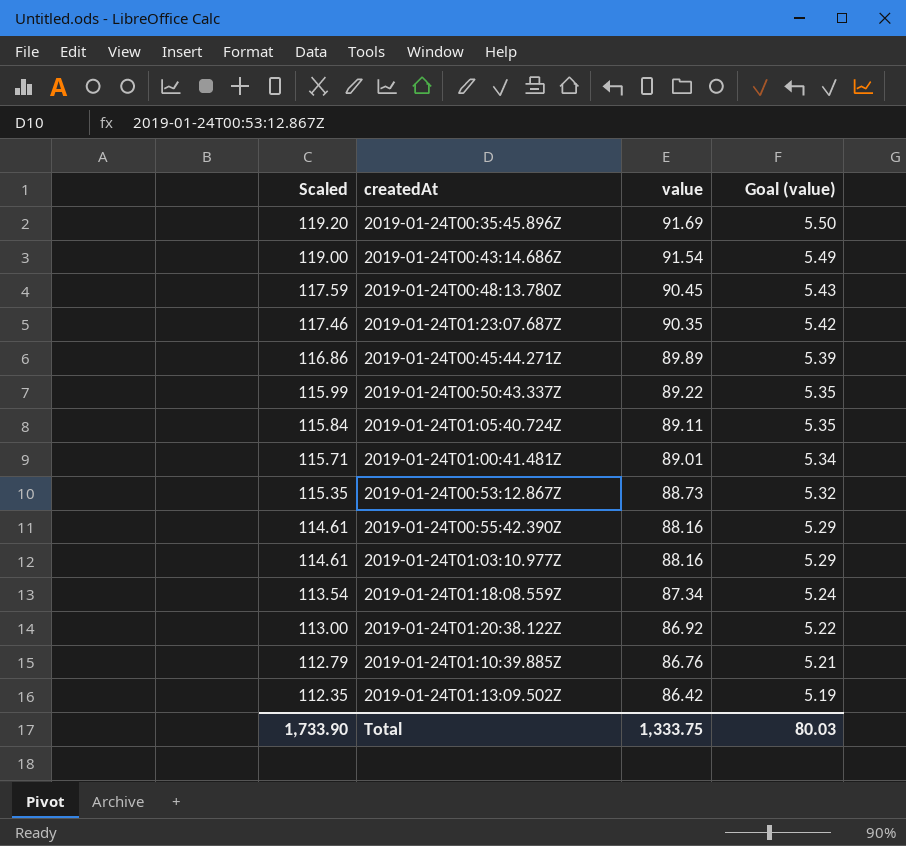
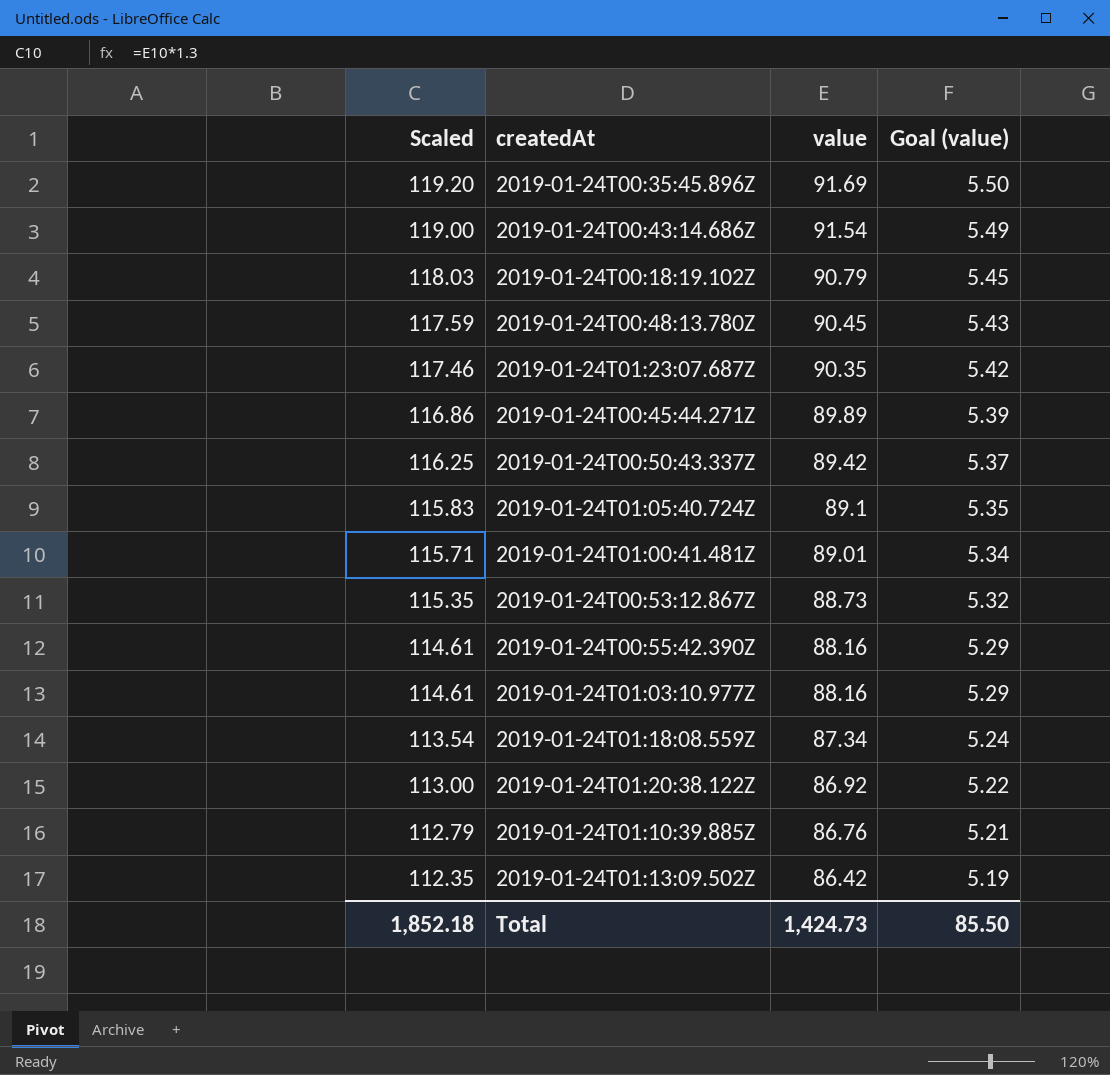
row 2019-01-24T00:18:19.102Z: none -> 118.03 | 90.79 | 5.45
2019-01-24T00:50:43.337Z | Scaled: 115.99 -> 116.25
2019-01-24T00:50:43.337Z | value: 89.22 -> 89.42
2019-01-24T00:50:43.337Z | Goal (value): 5.35 -> 5.37
2019-01-24T01:05:40.724Z | Scaled: 115.84 -> 115.83
2019-01-24T01:05:40.724Z | value: 89.11 -> 89.1
Total | Scaled: 1,733.90 -> 1,852.18
Total | value: 1,333.75 -> 1,424.73
Total | Goal (value): 80.03 -> 85.50

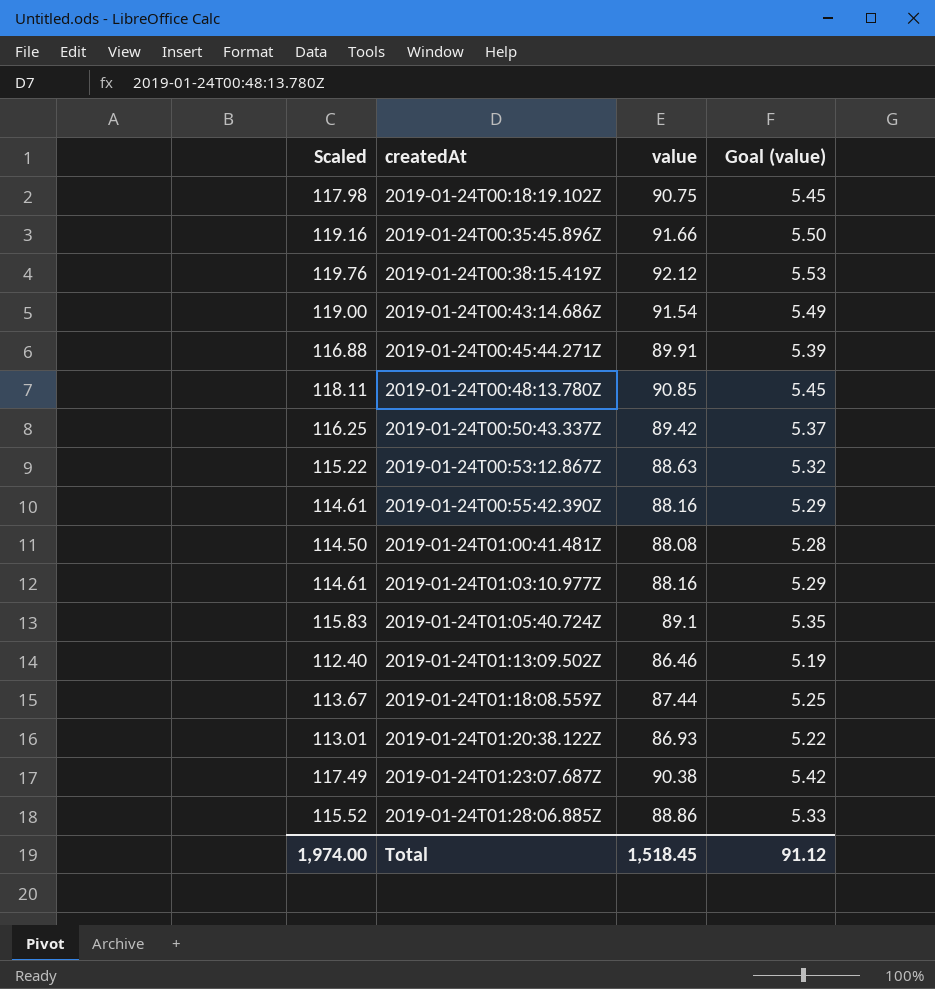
row order: Scaled descending -> createdAt ascending
row 2019-01-24T01:10:39.885Z: 112.79 | 86.76 | 5.21 -> none
2019-01-24T00:18:19.102Z | Scaled: 118.03 -> 117.98
2019-01-24T00:18:19.102Z | value: 90.79 -> 90.75
2019-01-24T00:35:45.896Z | Scaled: 119.20 -> 119.16
2019-01-24T00:35:45.896Z | value: 91.69 -> 91.66
row 2019-01-24T00:38:15.419Z: none -> 119.76 | 92.12 | 5.53
2019-01-24T00:45:44.271Z | Scaled: 116.86 -> 116.88
2019-01-24T00:45:44.271Z | value: 89.89 -> 89.91
2019-01-24T00:48:13.780Z | Scaled: 117.59 -> 118.11
2019-01-24T00:48:13.780Z | value: 90.45 -> 90.85
2019-01-24T00:48:13.780Z | Goal (value): 5.43 -> 5.45
2019-01-24T00:53:12.867Z | Scaled: 115.35 -> 115.22
2019-01-24T00:53:12.867Z | value: 88.73 -> 88.63
2019-01-24T01:00:41.481Z | Scaled: 115.71 -> 114.50
2019-01-24T01:00:41.481Z | value: 89.01 -> 88.08
2019-01-24T01:00:41.481Z | Goal (value): 5.34 -> 5.28
2019-01-24T01:13:09.502Z | Scaled: 112.35 -> 112.40
2019-01-24T01:13:09.502Z | value: 86.42 -> 86.46
2019-01-24T01:18:08.559Z | Scaled: 113.54 -> 113.67
2019-01-24T01:18:08.559Z | value: 87.34 -> 87.44
2019-01-24T01:18:08.559Z | Goal (value): 5.24 -> 5.25
2019-01-24T01:20:38.122Z | Scaled: 113.00 -> 113.01
2019-01-24T01:20:38.122Z | value: 86.92 -> 86.93
2019-01-24T01:23:07.687Z | Scaled: 117.46 -> 117.49
2019-01-24T01:23:07.687Z | value: 90.35 -> 90.38
row 2019-01-24T01:28:06.885Z: none -> 115.52 | 88.86 | 5.33
Total | Scaled: 1,852.18 -> 1,974.00
Total | value: 1,424.73 -> 1,518.45
Total | Goal (value): 85.50 -> 91.12

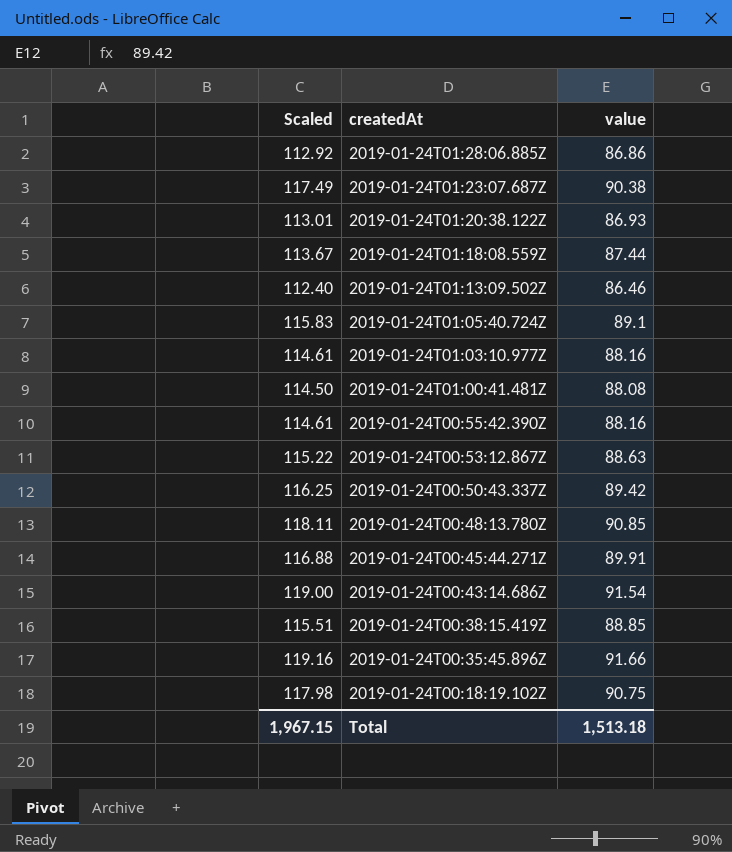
row order: createdAt ascending -> createdAt descending
column Goal (value) | formula: [value] * 0.06 -> none
2019-01-24T01:28:06.885Z | Scaled: 115.52 -> 112.92
2019-01-24T01:28:06.885Z | value: 88.86 -> 86.86
2019-01-24T00:38:15.419Z | Scaled: 119.76 -> 115.51
2019-01-24T00:38:15.419Z | value: 92.12 -> 88.85
Total | Scaled: 1,974.00 -> 1,967.15
Total | value: 1,518.45 -> 1,513.18

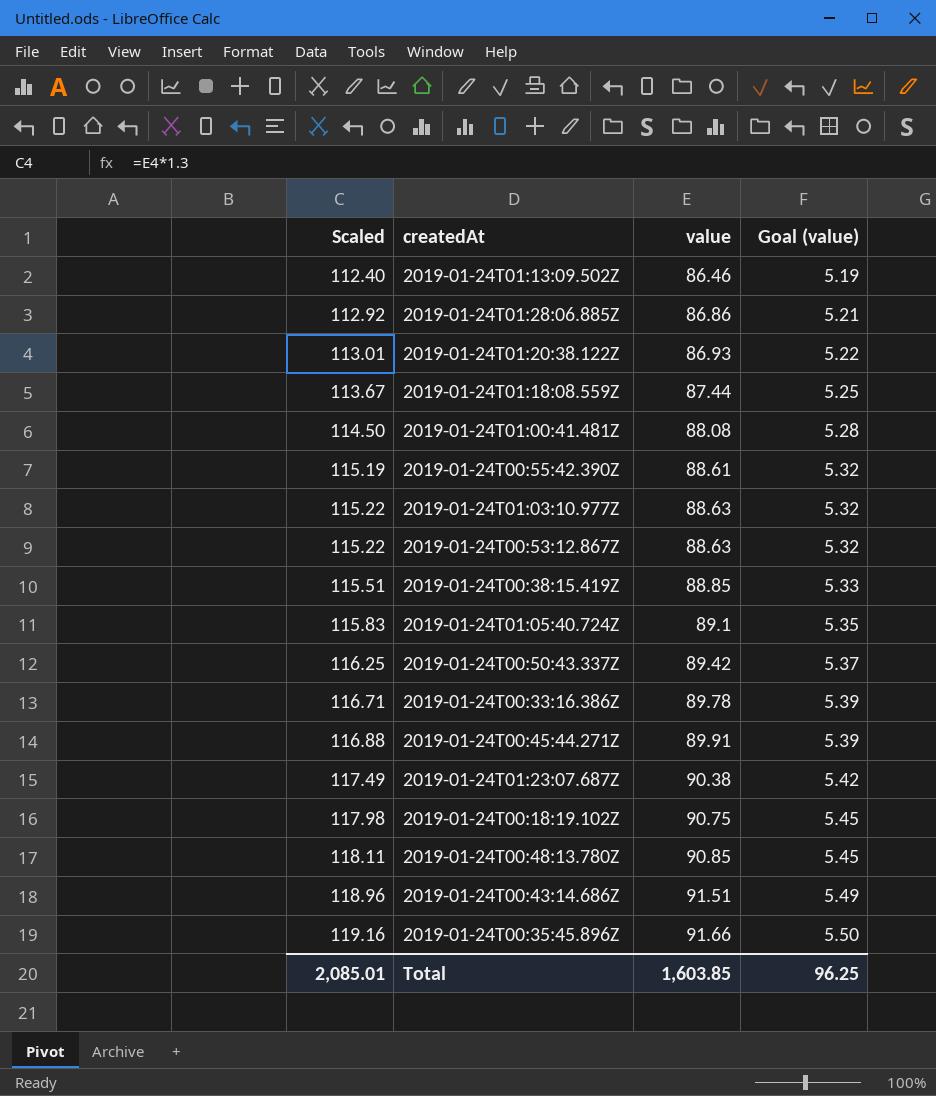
row order: createdAt descending -> Scaled ascending
column Goal (value) | formula: none -> [value] * 0.06
2019-01-24T00:55:42.390Z | Scaled: 114.61 -> 115.19
2019-01-24T00:55:42.390Z | value: 88.16 -> 88.61
2019-01-24T01:03:10.977Z | Scaled: 114.61 -> 115.22
2019-01-24T01:03:10.977Z | value: 88.16 -> 88.63
row 2019-01-24T00:33:16.386Z: none -> 116.71 | 89.78 | 5.39
2019-01-24T00:43:14.686Z | Scaled: 119.00 -> 118.96
2019-01-24T00:43:14.686Z | value: 91.54 -> 91.51
Total | Scaled: 1,967.15 -> 2,085.01
Total | value: 1,513.18 -> 1,603.85

